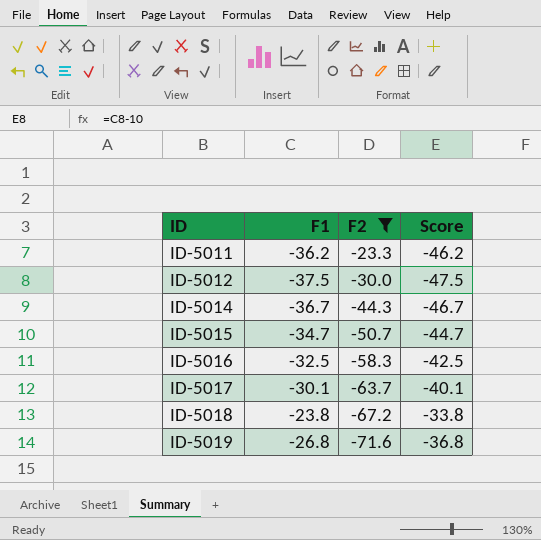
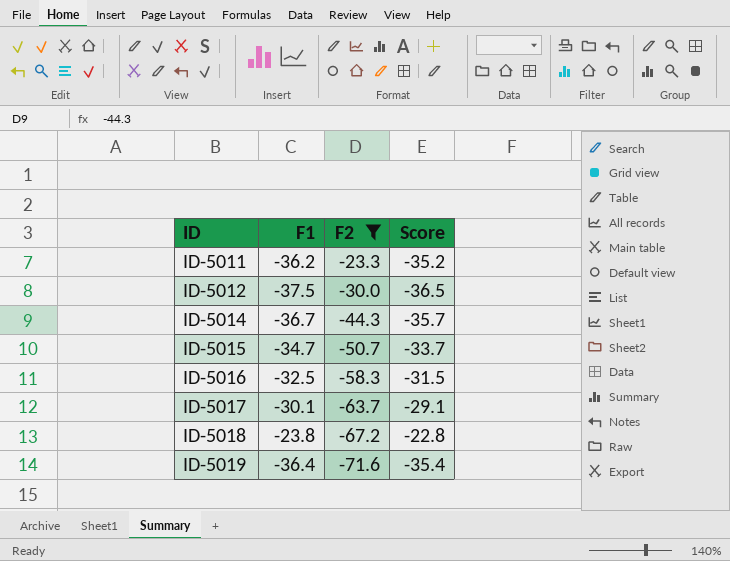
column Score | formula: [F1] - 10 -> [F1] + 1
ID-5019 | F1: -26.8 -> -36.4

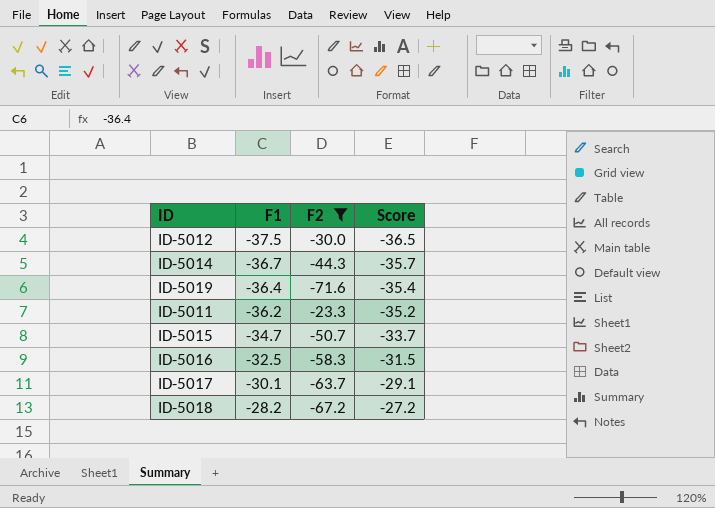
row order: ID ascending -> F1 ascending
ID-5018 | F1: -23.8 -> -28.2
ID-5018 | Score: -22.8 -> -27.2

